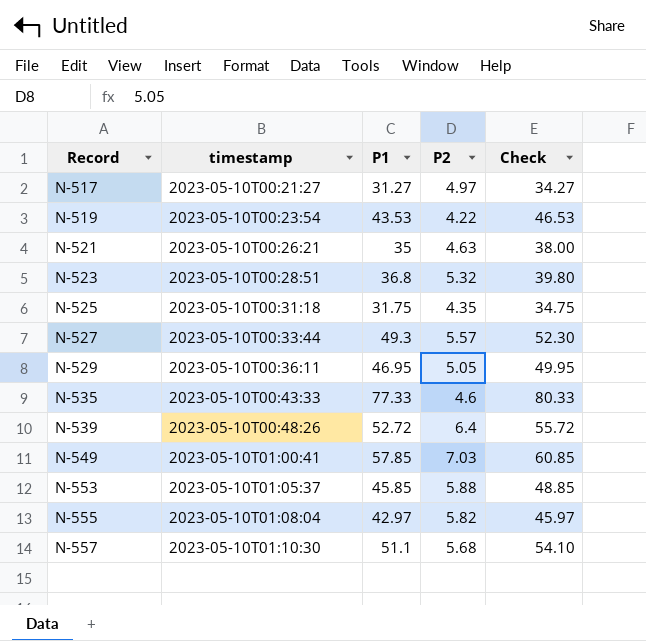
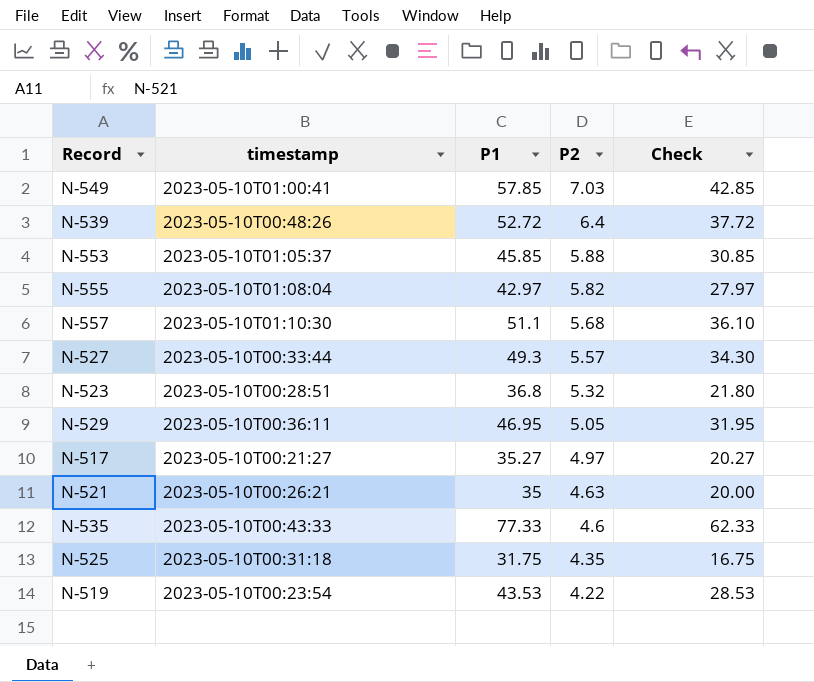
row order: Record ascending -> P2 descending
column Check | formula: [P1] + 3 -> [P1] - 15
N-517 | P1: 31.27 -> 35.27

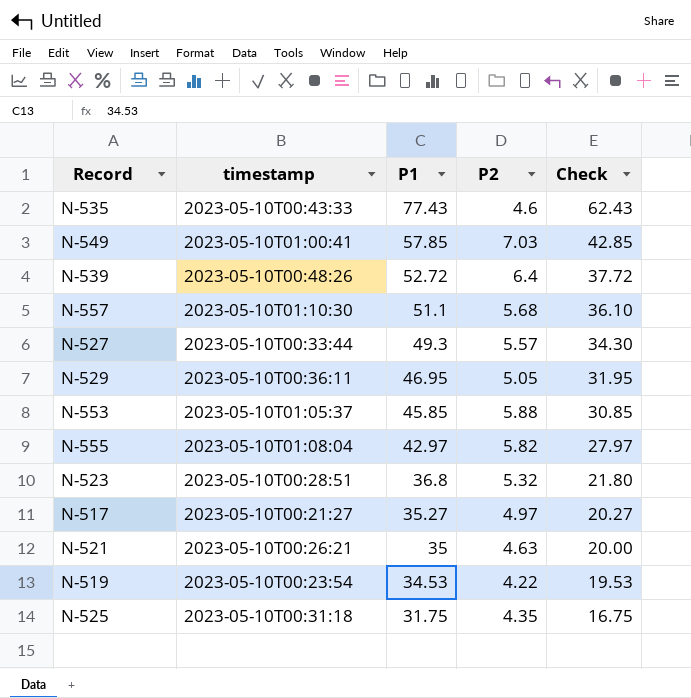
row order: P2 descending -> P1 descending
N-535 | P1: 77.33 -> 77.43
N-535 | Check: 62.33 -> 62.43
N-519 | P1: 43.53 -> 34.53
N-519 | Check: 28.53 -> 19.53

